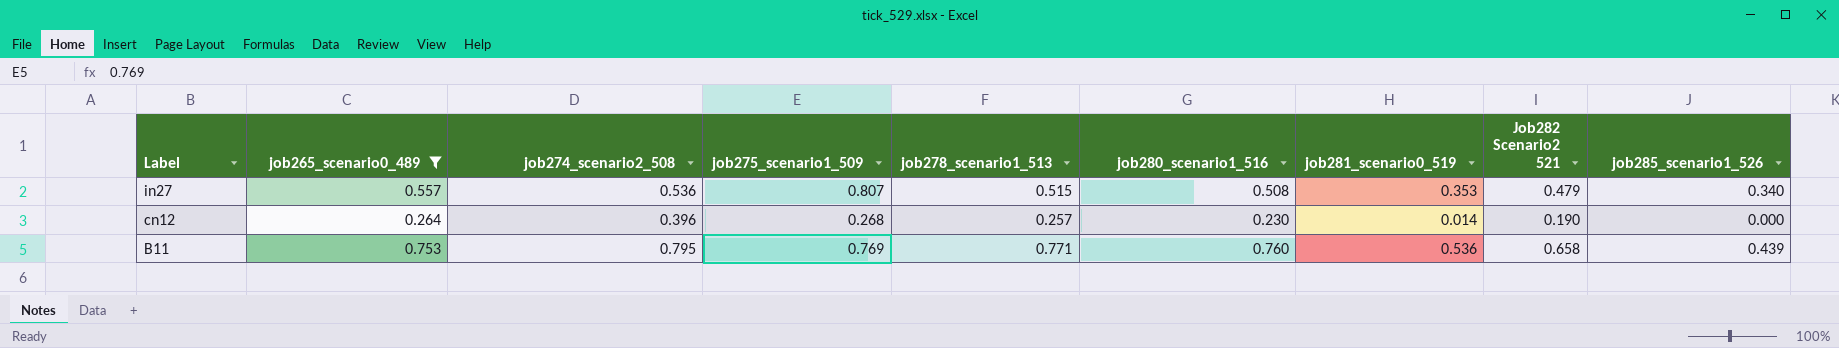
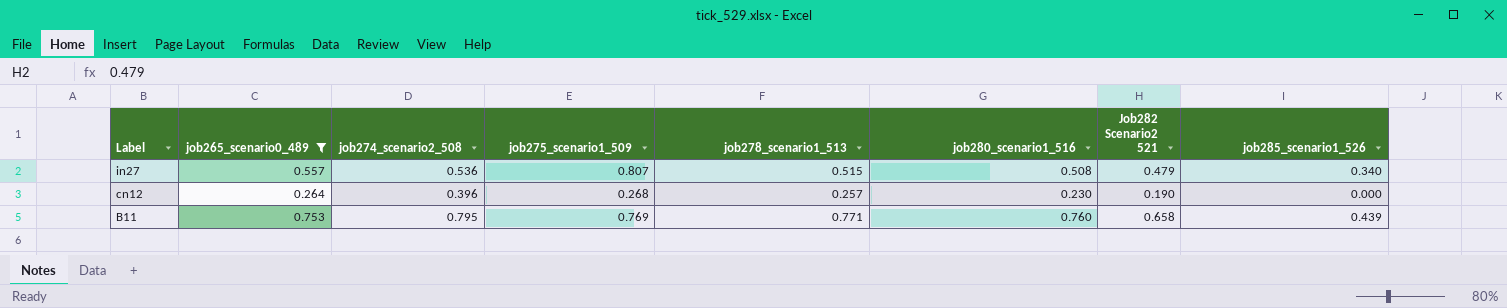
column job281_scenario0_519 | position: 7 -> none

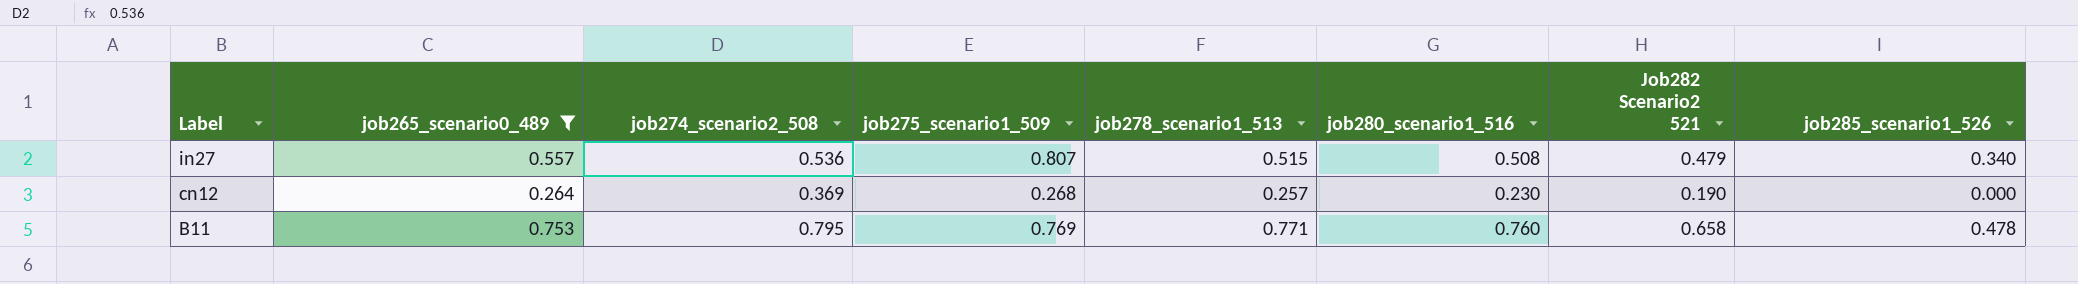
cn12 | job274_scenario2_508: 0.396 -> 0.369
B11 | job285_scenario1_526: 0.439 -> 0.478

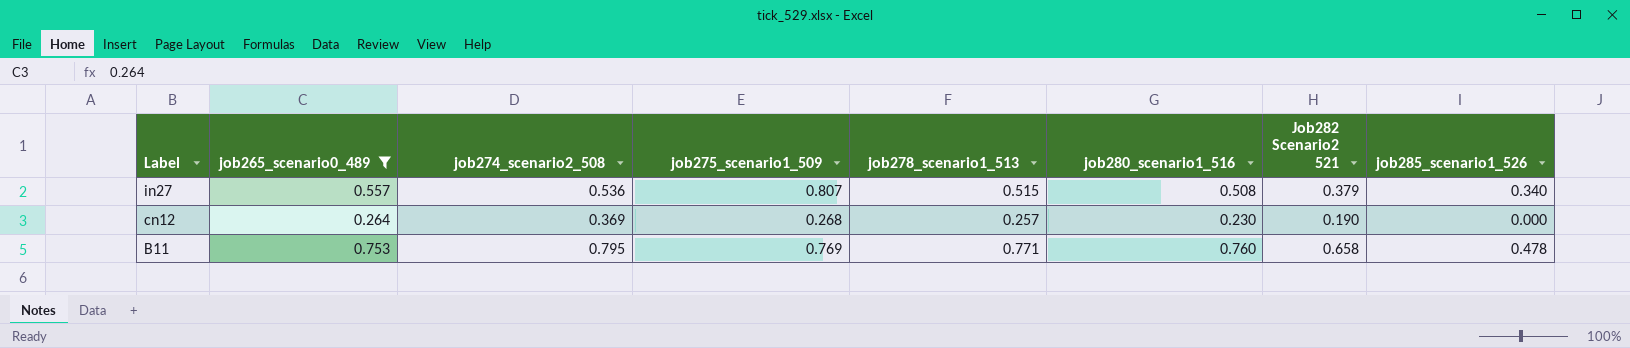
in27 | Job282 Scenario2 521: 0.479 -> 0.379

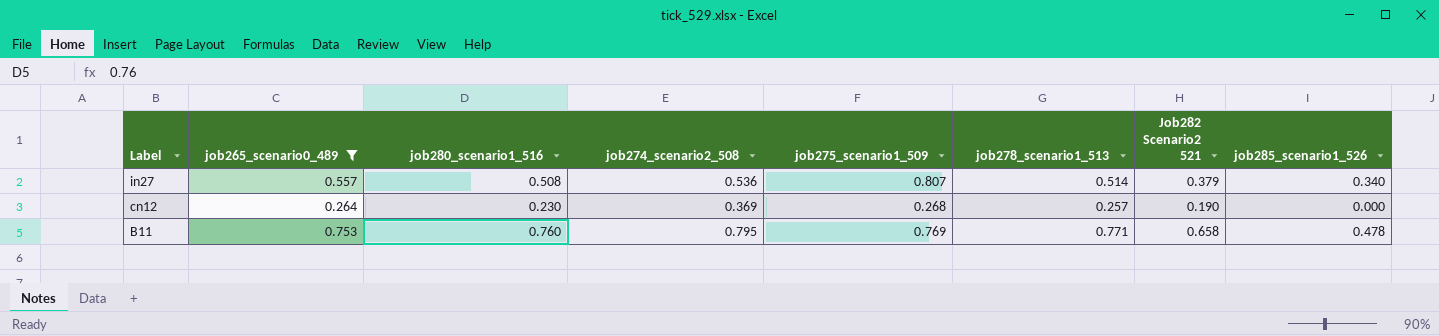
column job280_scenario1_516 | position: 6 -> 3
in27 | job278_scenario1_513: 0.515 -> 0.514

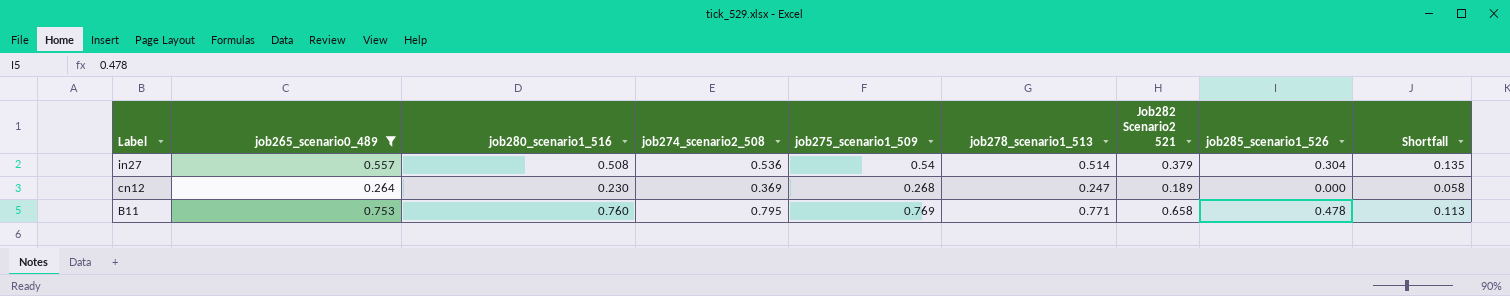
column Shortfall | formula: none -> [job278_scenario1_513] - [Job282 Scenario2 521]
in27 | job275_scenario1_509: 0.807 -> 0.54
in27 | job285_scenario1_526: 0.340 -> 0.304
cn12 | job278_scenario1_513: 0.257 -> 0.247
cn12 | Job282 Scenario2 521: 0.190 -> 0.189

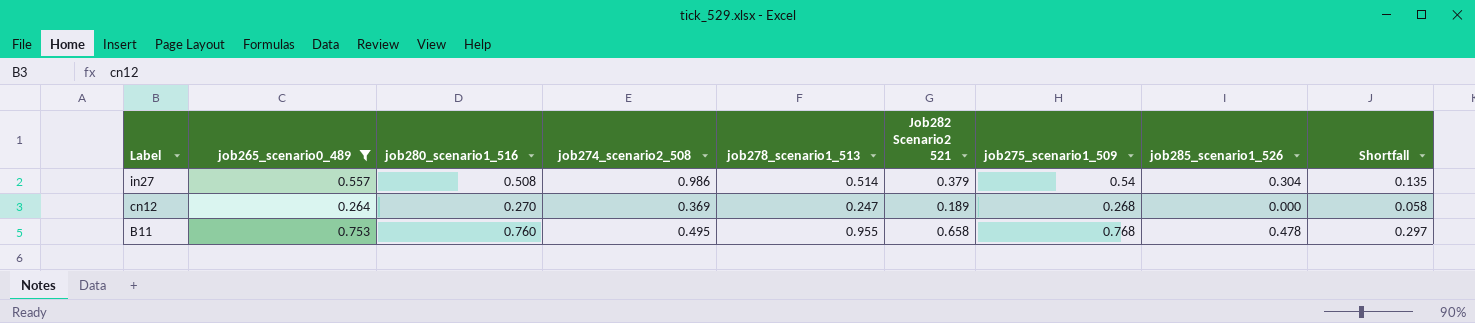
column job275_scenario1_509 | position: 5 -> 7
in27 | job274_scenario2_508: 0.536 -> 0.986
cn12 | job280_scenario1_516: 0.230 -> 0.270
B11 | job274_scenario2_508: 0.795 -> 0.495
B11 | job278_scenario1_513: 0.771 -> 0.955
B11 | job275_scenario1_509: 0.769 -> 0.768
B11 | Shortfall: 0.113 -> 0.297

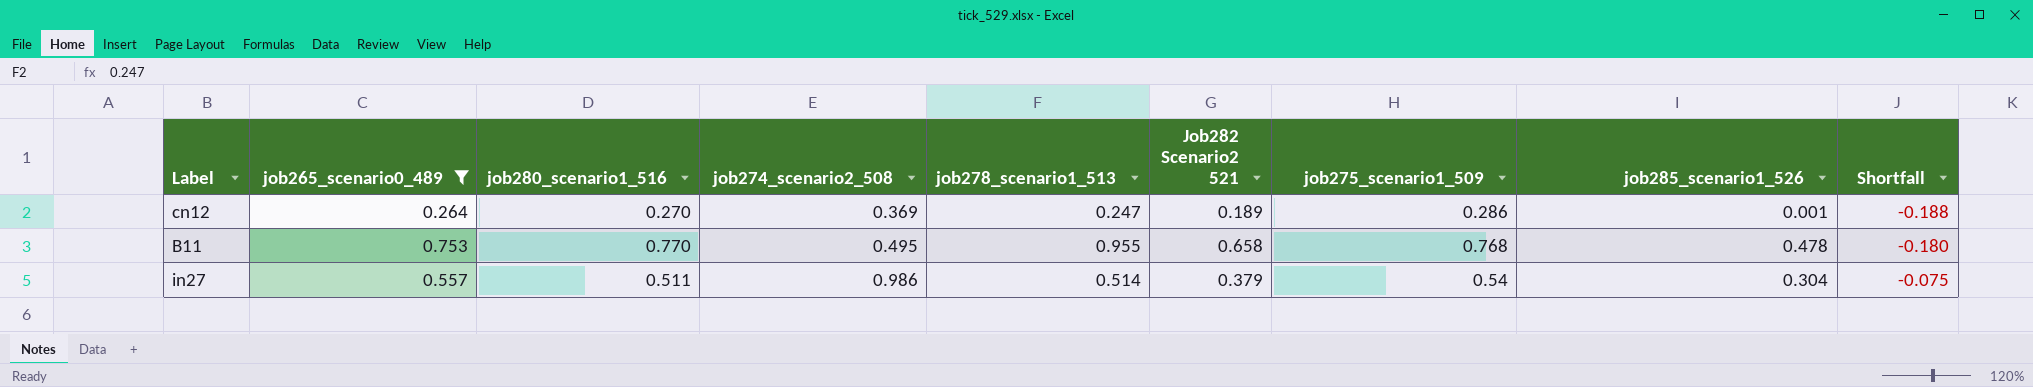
row order: Label descending -> job274_scenario2_508 ascending
column Shortfall | formula: [job278_scenario1_513] - [Job282 Scenario2 521] -> [job285_scenario1_526] - [Job282 Scenario2 521]
cn12 | job275_scenario1_509: 0.268 -> 0.286
cn12 | job285_scenario1_526: 0.000 -> 0.001
B11 | job280_scenario1_516: 0.760 -> 0.770
in27 | job280_scenario1_516: 0.508 -> 0.511

